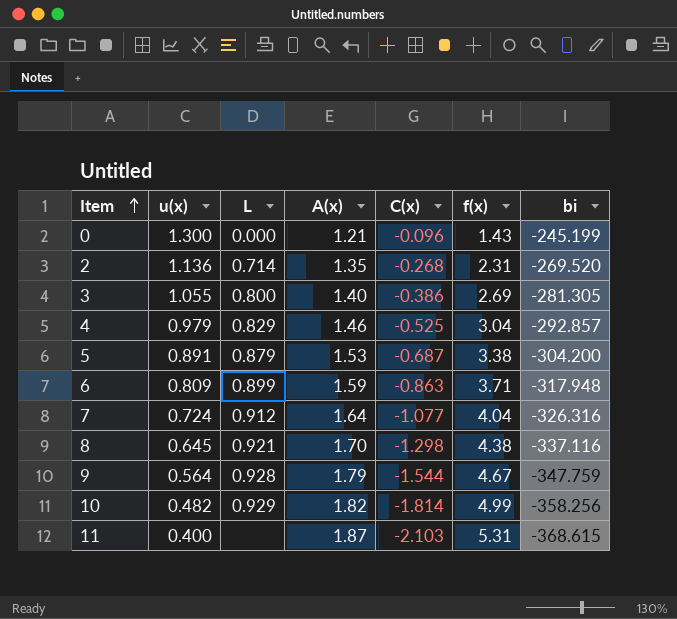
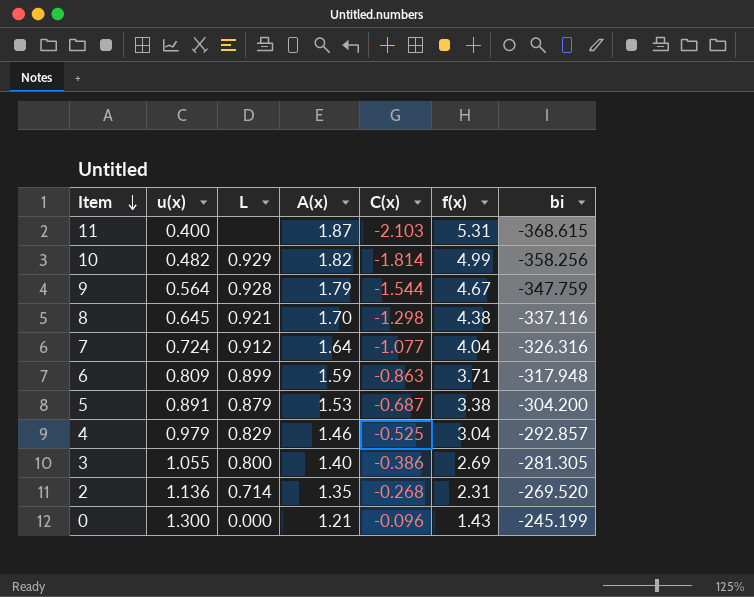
row order: Item ascending -> Item descending

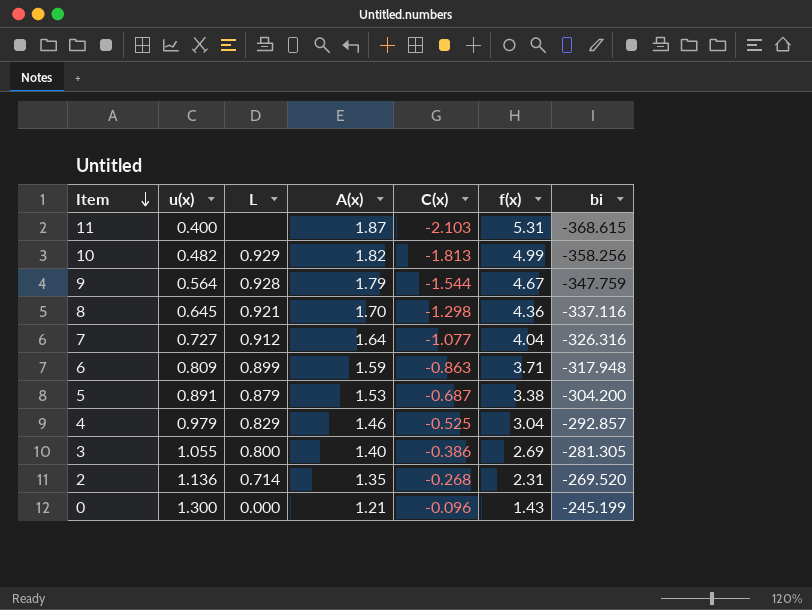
10 | C(x): -1.814 -> -1.813
8 | f(x): 4.38 -> 4.36
7 | u(x): 0.724 -> 0.727

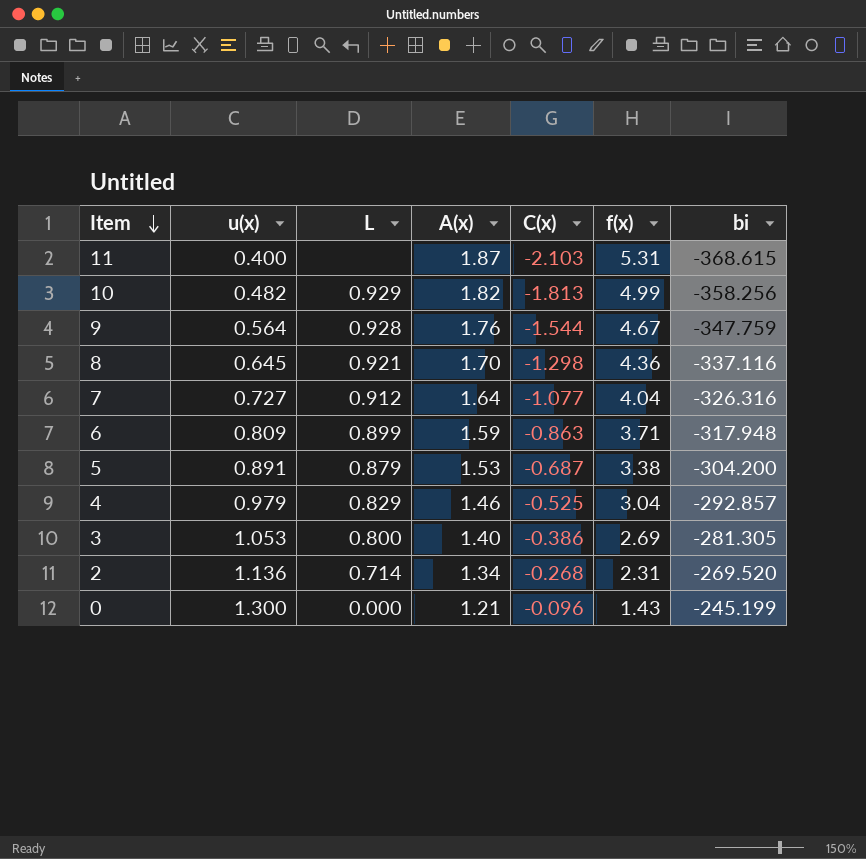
9 | A(x): 1.79 -> 1.76
3 | u(x): 1.055 -> 1.053
2 | A(x): 1.35 -> 1.34

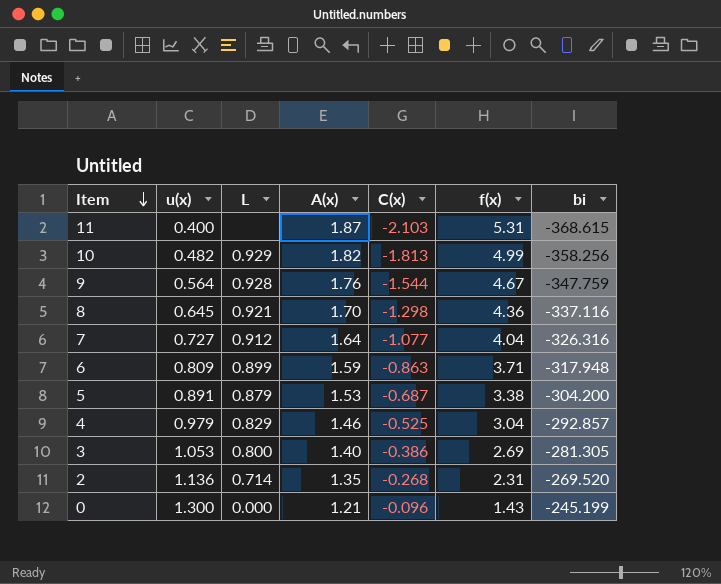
2 | A(x): 1.34 -> 1.35

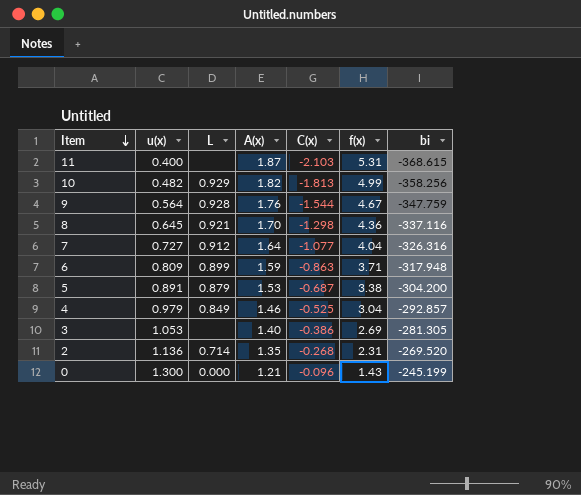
4 | L: 0.829 -> 0.849
3 | L: 0.800 -> none

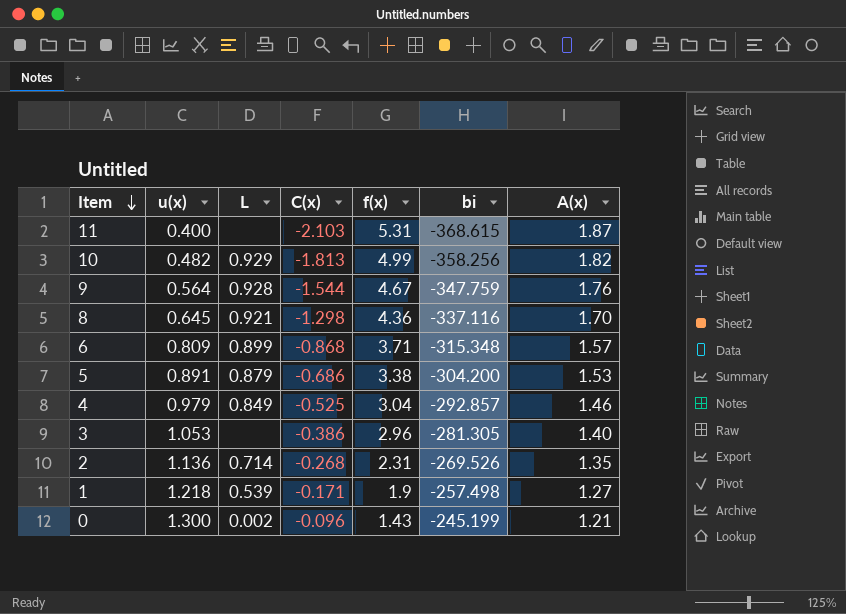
column A(x) | position: 4 -> 7
row 7: 0.727 | 0.912 | 1.64 | -1.077 | 4.04 | -326.316 -> none
6 | C(x): -0.863 -> -0.868
6 | bi: -317.948 -> -315.348
6 | A(x): 1.59 -> 1.57
5 | C(x): -0.687 -> -0.686
3 | f(x): 2.69 -> 2.96
2 | bi: -269.520 -> -269.526
row 1: none -> 1.218 | 0.539 | -0.171 | 1.9 | -257.498 | 1.27
0 | L: 0.000 -> 0.002

